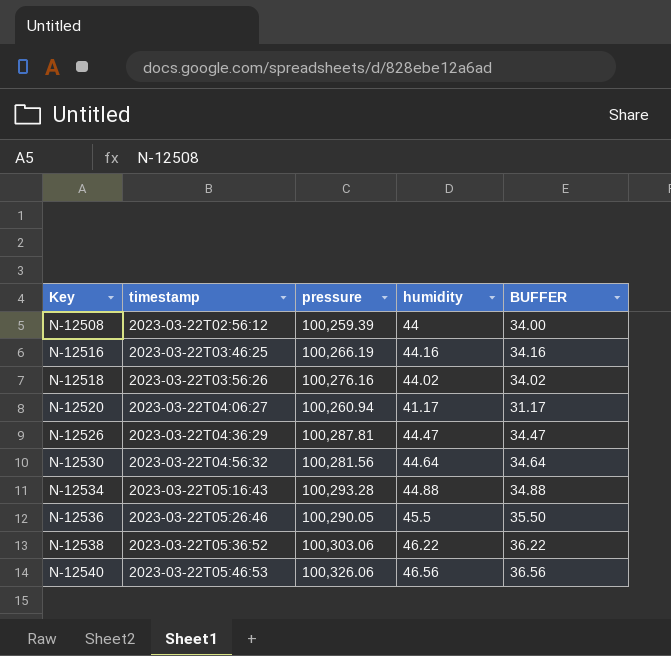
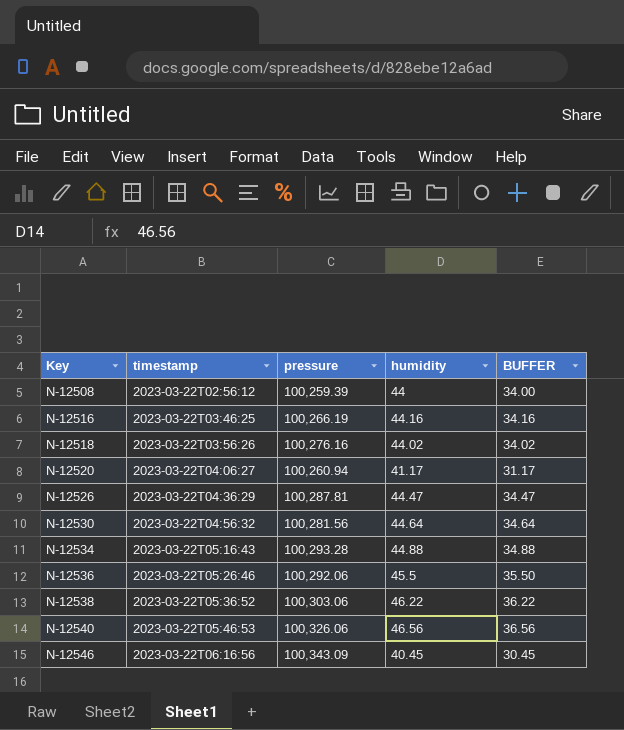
N-12536 | pressure: 100,290.05 -> 100,292.06
row N-12546: none -> 2023-03-22T06:16:56 | 100,343.09 | 40.45 | 30.45

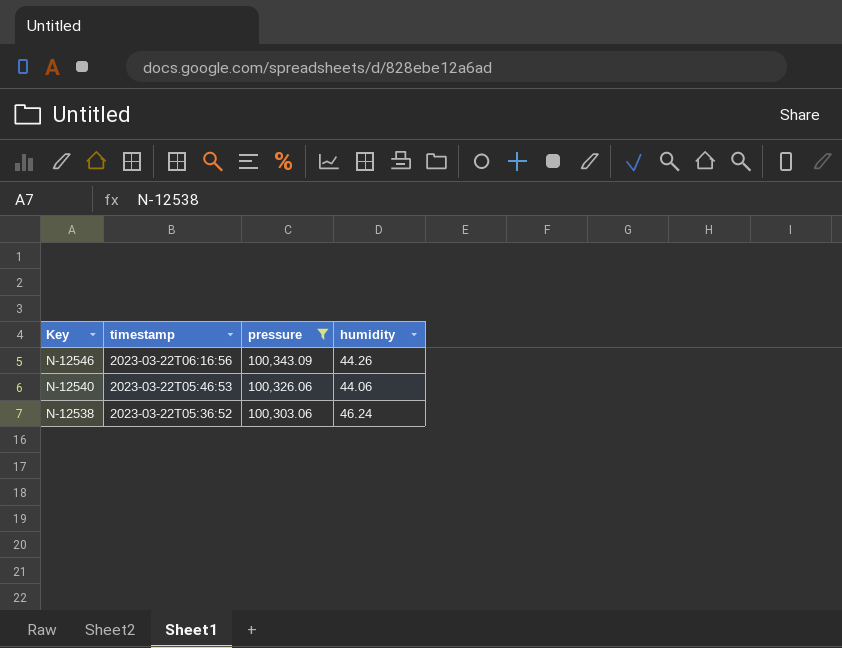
filter: none -> pressure >= 100,303.06
row order: Key ascending -> Key descending
column BUFFER | formula: [humidity] - 10 -> none
N-12546 | humidity: 40.45 -> 44.26
N-12540 | humidity: 46.56 -> 44.06
N-12538 | humidity: 46.22 -> 46.24

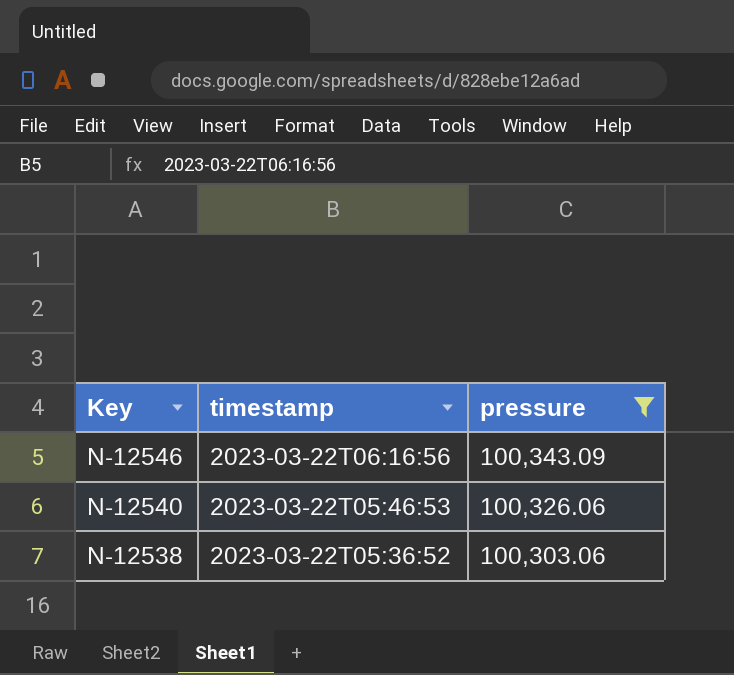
column humidity | position: 4 -> none

